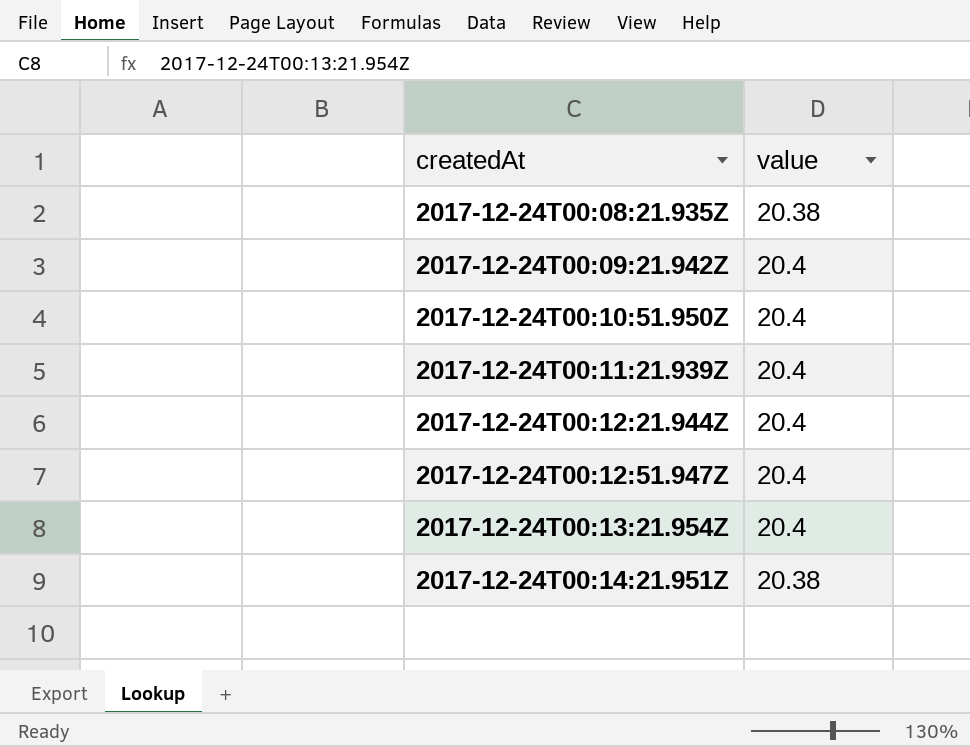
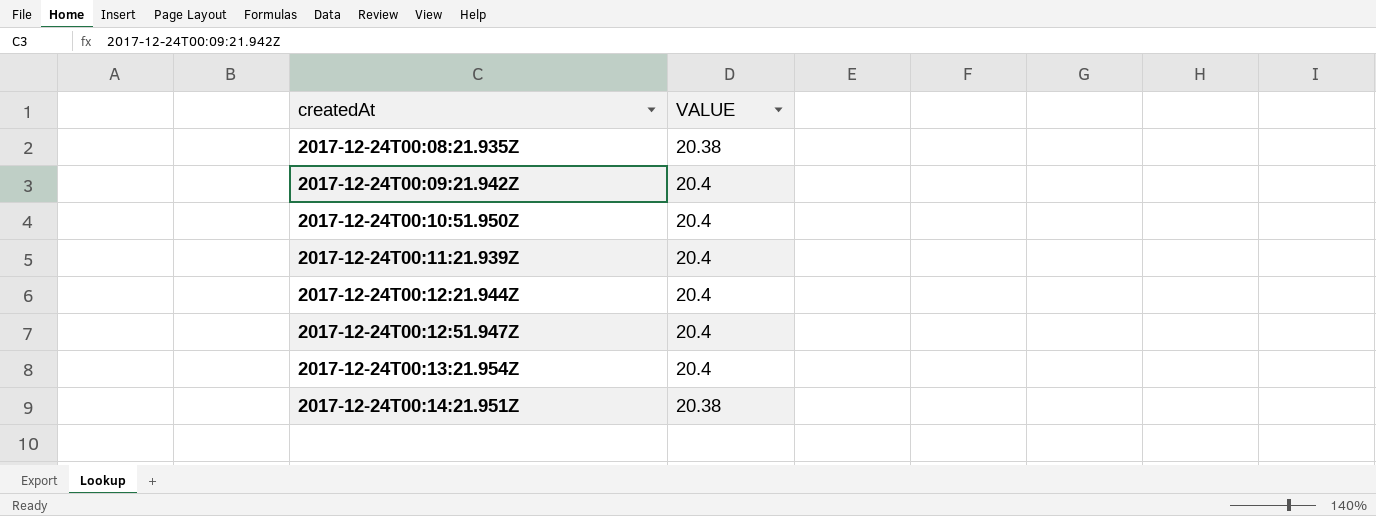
column name: value -> VALUE

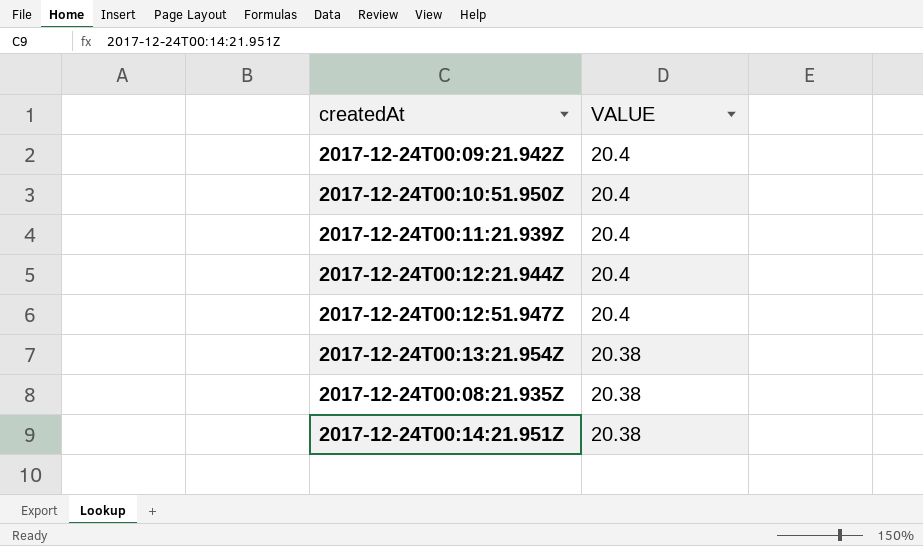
row order: createdAt ascending -> VALUE descending
2017-12-24T00:13:21.954Z | VALUE: 20.4 -> 20.38

